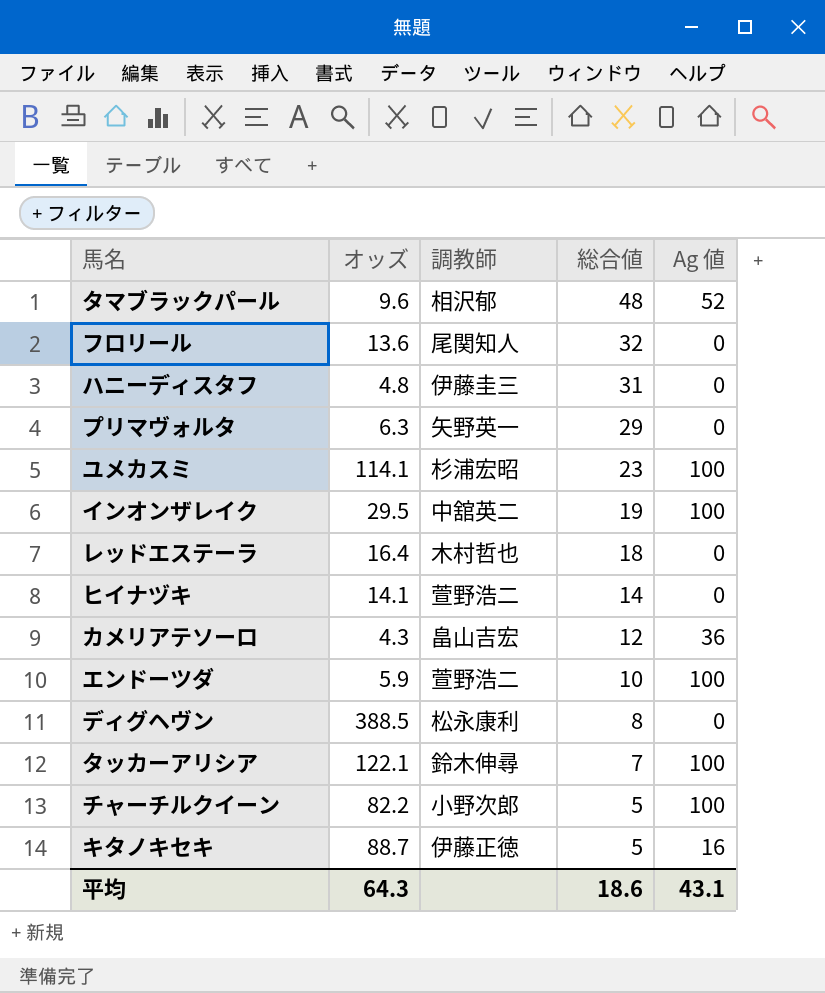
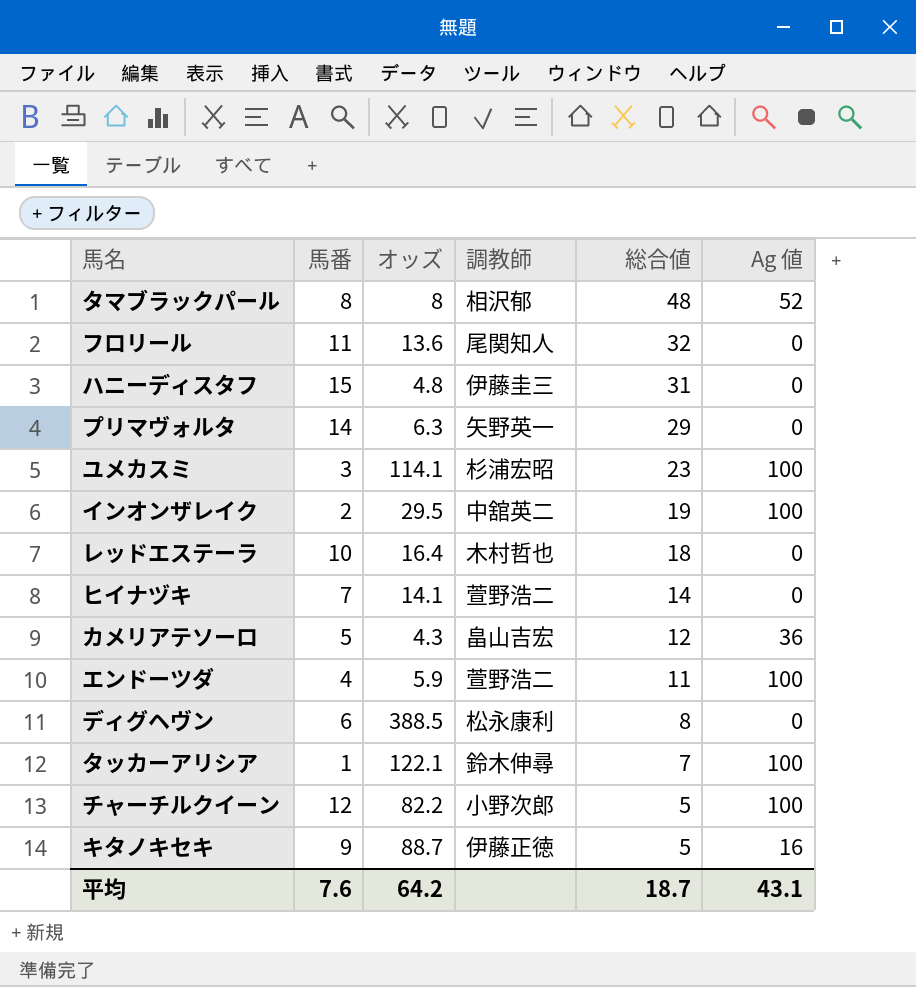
column 馬番 | position: none -> 2
タマブラックパール | オッズ: 9.6 -> 8
エンドーツダ | 総合値: 10 -> 11
平均 | オッズ: 64.3 -> 64.2
平均 | 総合値: 18.6 -> 18.7

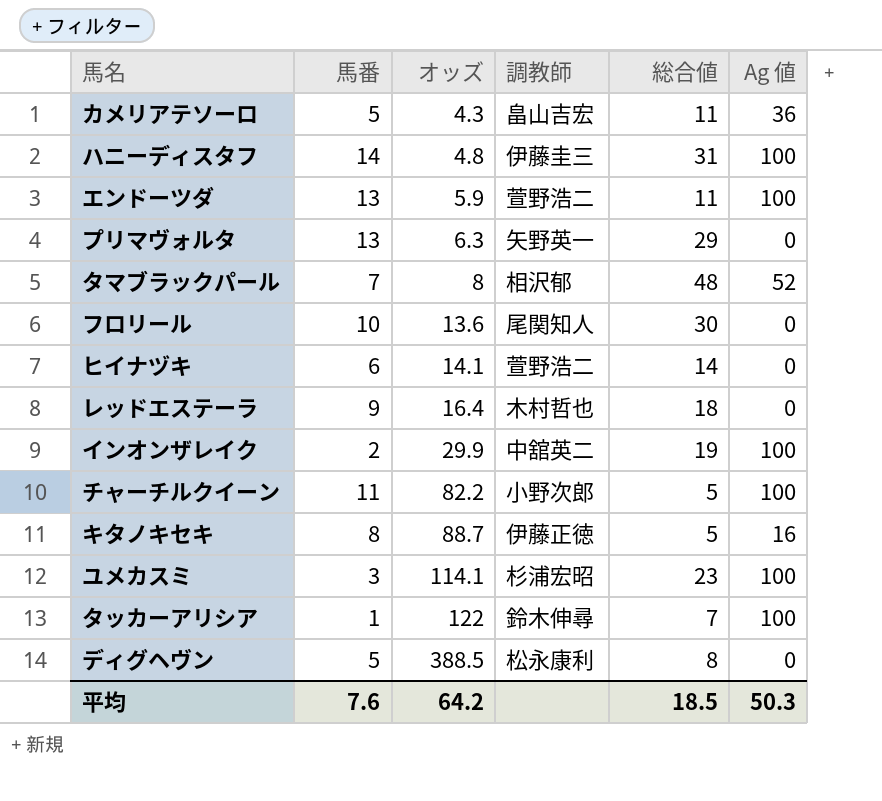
row order: 総合値 descending -> オッズ ascending
カメリアテソーロ | 総合値: 12 -> 11
ハニーディスタフ | 馬番: 15 -> 14
ハニーディスタフ | Ag 値: 0 -> 100
エンドーツダ | 馬番: 4 -> 13
プリマヴォルタ | 馬番: 14 -> 13
タマブラックパール | 馬番: 8 -> 7
フロリール | 馬番: 11 -> 10
フロリール | 総合値: 32 -> 30
ヒイナヅキ | 馬番: 7 -> 6
レッドエステーラ | 馬番: 10 -> 9
インオンザレイク | オッズ: 29.5 -> 29.9
チャーチルクイーン | 馬番: 12 -> 11
キタノキセキ | 馬番: 9 -> 8
タッカーアリシア | オッズ: 122.1 -> 122
ディグヘヴン | 馬番: 6 -> 5
平均 | 総合値: 18.7 -> 18.5
平均 | Ag 値: 43.1 -> 50.3

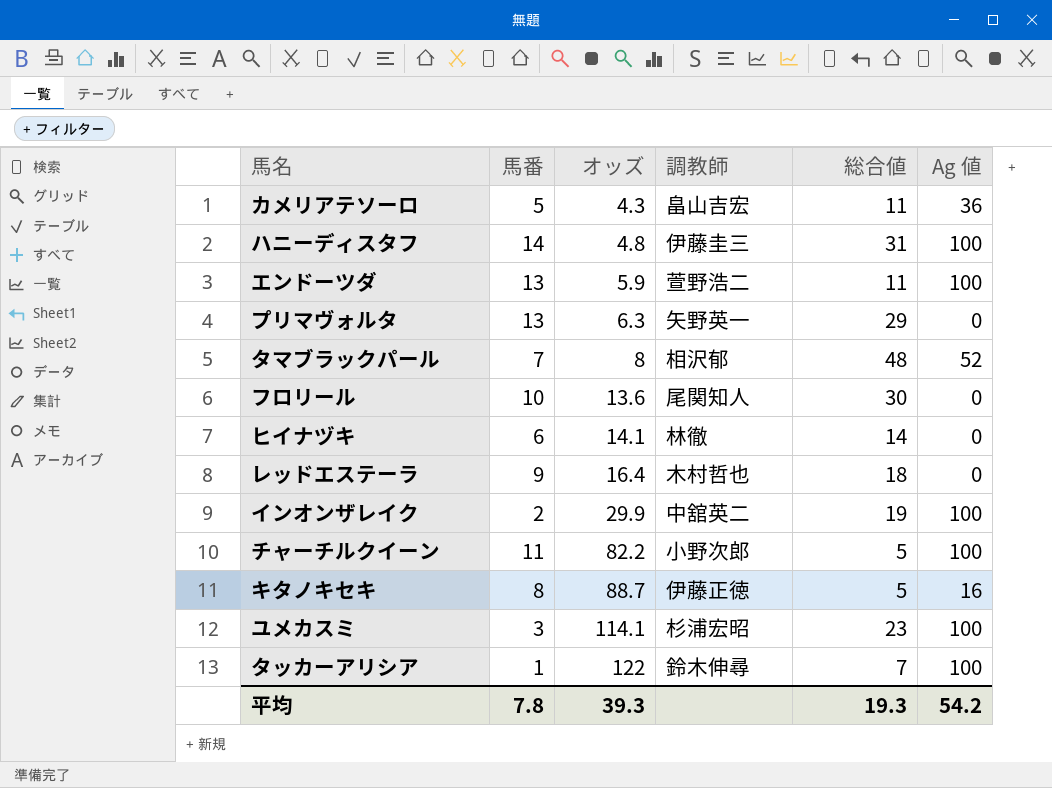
row ディグヘヴン: 5 | 388.5 | 松永康利 | 8 | 0 -> none
ヒイナヅキ | 調教師: 萱野浩二 -> 林徹
平均 | 馬番: 7.6 -> 7.8
平均 | オッズ: 64.2 -> 39.3
平均 | 総合値: 18.5 -> 19.3
平均 | Ag 値: 50.3 -> 54.2

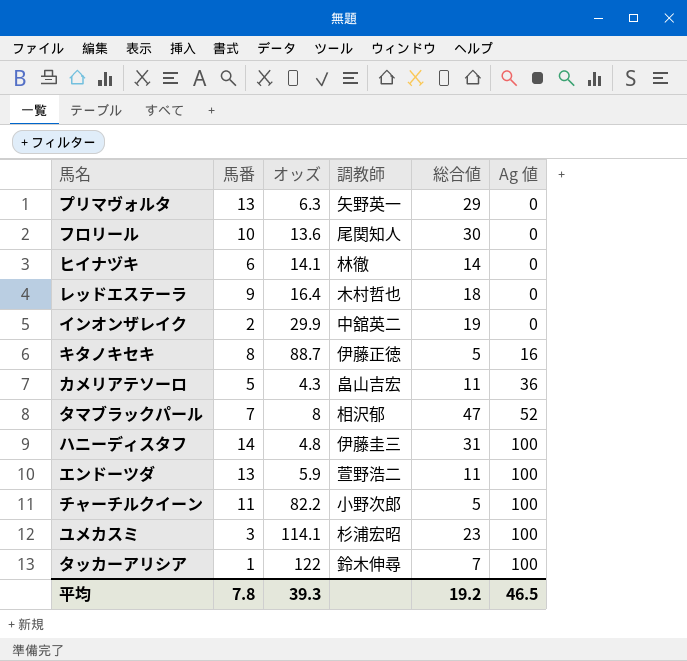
row order: オッズ ascending -> Ag 値 ascending
インオンザレイク | Ag 値: 100 -> 0
タマブラックパール | 総合値: 48 -> 47
平均 | 総合値: 19.3 -> 19.2
平均 | Ag 値: 54.2 -> 46.5

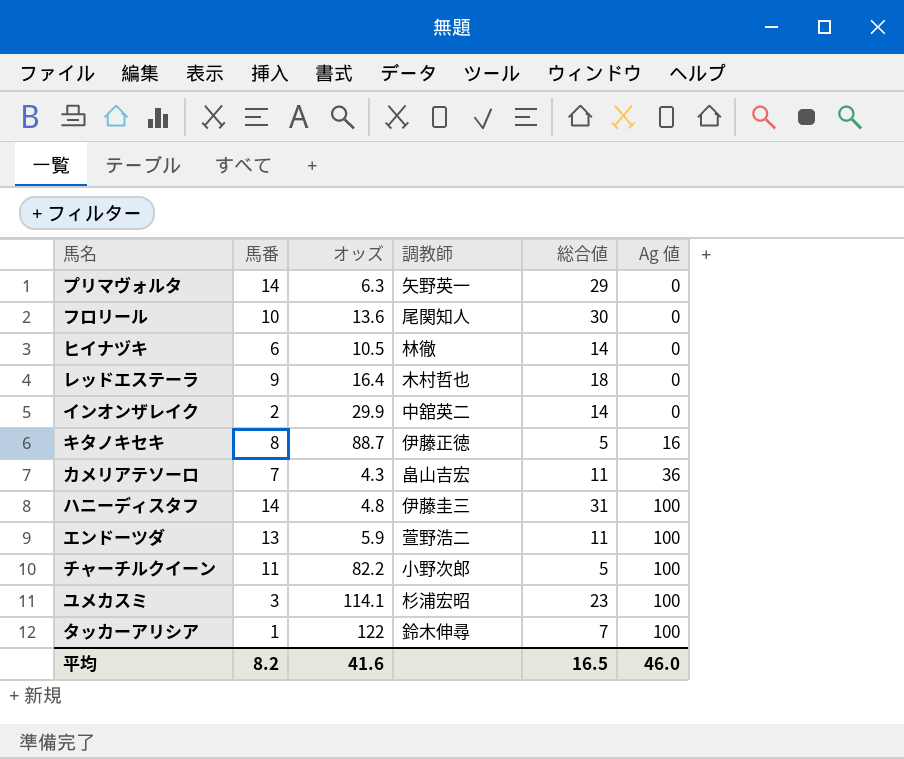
row タマブラックパール: 7 | 8 | 相沢郁 | 47 | 52 -> none
プリマヴォルタ | 馬番: 13 -> 14
ヒイナヅキ | オッズ: 14.1 -> 10.5
インオンザレイク | 総合値: 19 -> 14
カメリアテソーロ | 馬番: 5 -> 7
平均 | 馬番: 7.8 -> 8.2
平均 | オッズ: 39.3 -> 41.6
平均 | 総合値: 19.2 -> 16.5
平均 | Ag 値: 46.5 -> 46.0

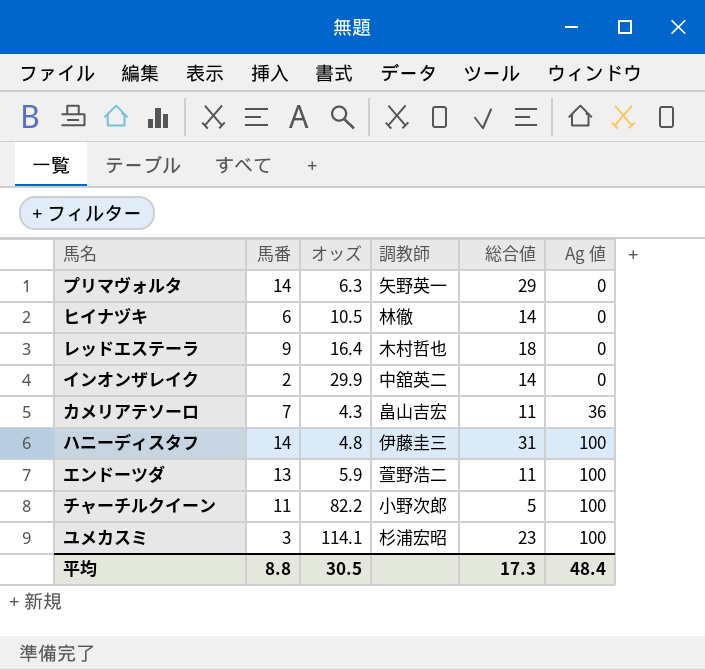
row フロリール: 10 | 13.6 | 尾関知人 | 30 | 0 -> none
row キタノキセキ: 8 | 88.7 | 伊藤正徳 | 5 | 16 -> none
row タッカーアリシア: 1 | 122 | 鈴木伸尋 | 7 | 100 -> none
平均 | 馬番: 8.2 -> 8.8
平均 | オッズ: 41.6 -> 30.5
平均 | 総合値: 16.5 -> 17.3
平均 | Ag 値: 46.0 -> 48.4

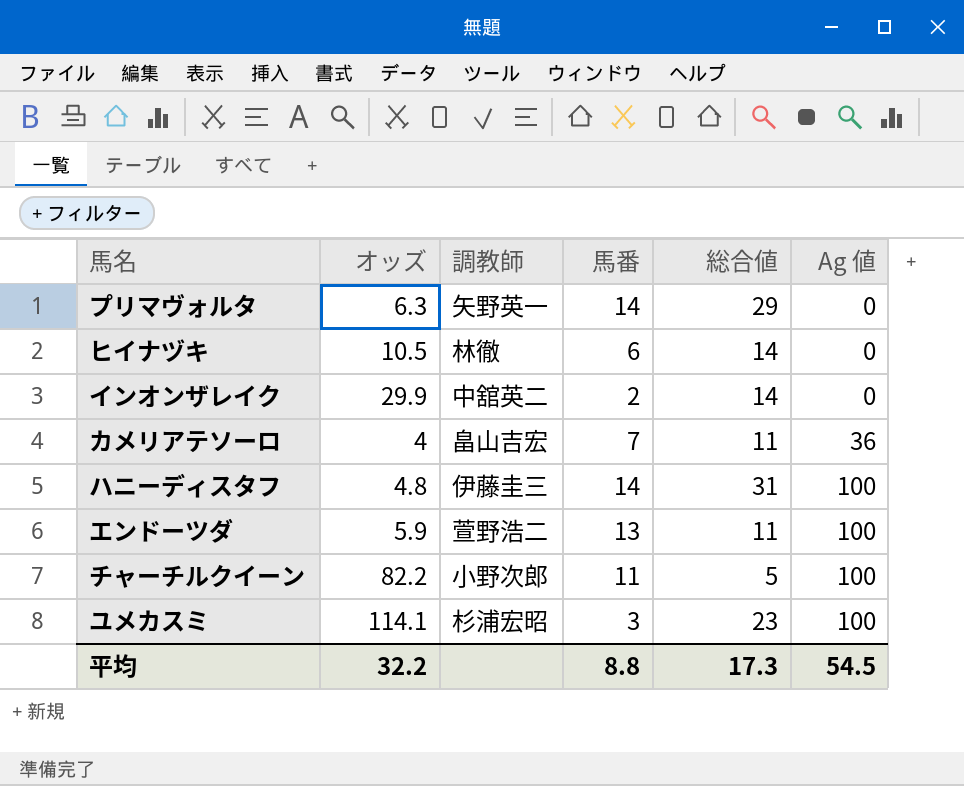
column 馬番 | position: 2 -> 4
row レッドエステーラ: 9 | 16.4 | 木村哲也 | 18 | 0 -> none
カメリアテソーロ | オッズ: 4.3 -> 4
平均 | オッズ: 30.5 -> 32.2
平均 | Ag 値: 48.4 -> 54.5

